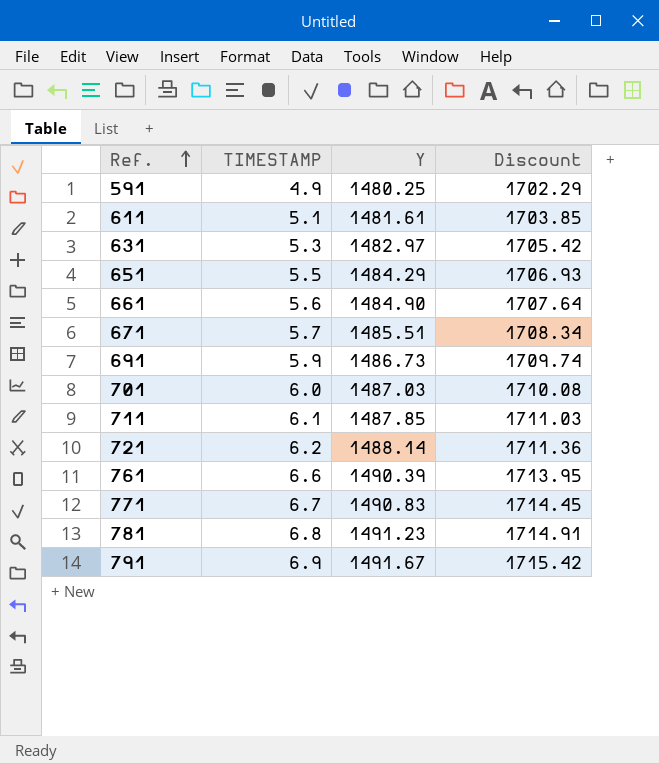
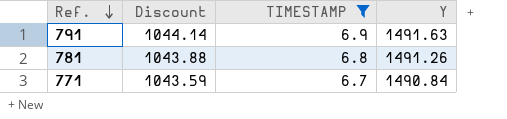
filter: none -> TIMESTAMP >= 6.7
row order: Ref. ascending -> Ref. descending
column Discount | formula: [Y] * 1.15 -> [Y] * 0.7
column Discount | position: 4 -> 2
791 | Y: 1491.67 -> 1491.63
781 | Y: 1491.23 -> 1491.26
771 | Y: 1490.83 -> 1490.84

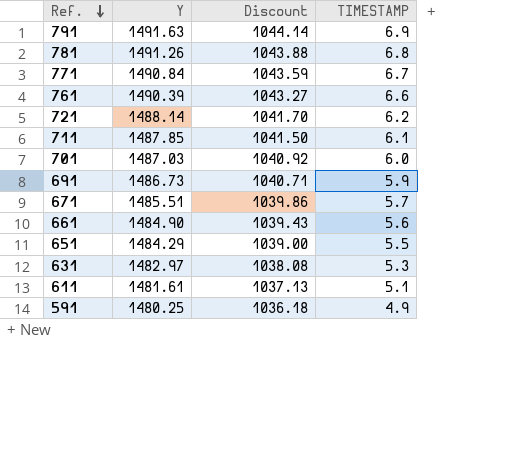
filter: TIMESTAMP >= 6.7 -> none
column Y | position: 4 -> 2

